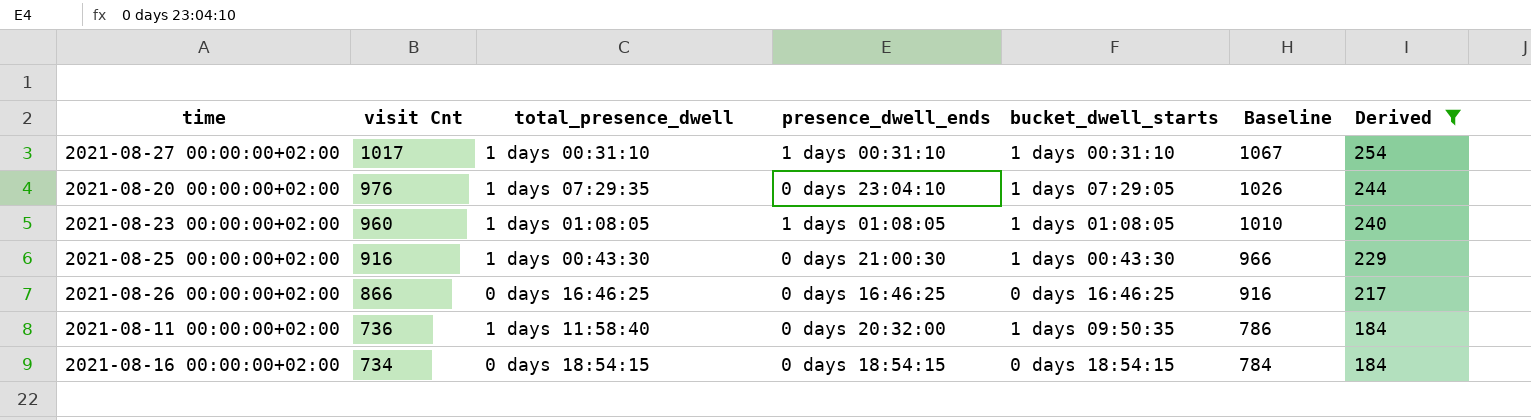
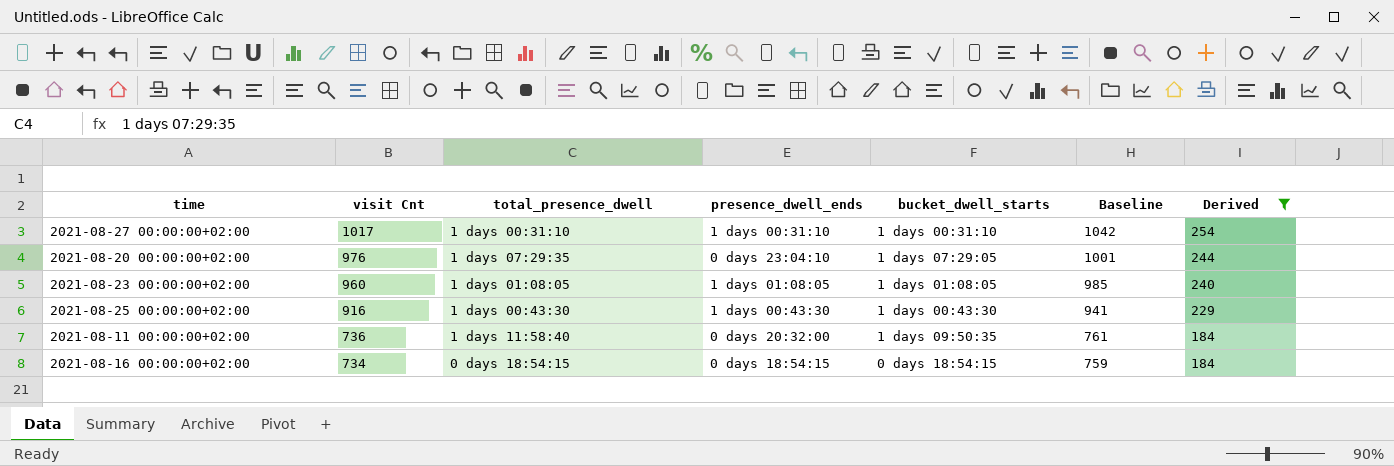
column Baseline | formula: [visit Cnt] + 50 -> [visit Cnt] + 25
row 2021-08-26 00:00:00+02:00: 866 | 0 days 16:46:25 | 0 days 16:46:25 | 0 days 16:46:25 | 916 | 217 -> none
2021-08-25 00:00:00+02:00 | presence_dwell_ends: 0 days 21:00:30 -> 1 days 00:43:30

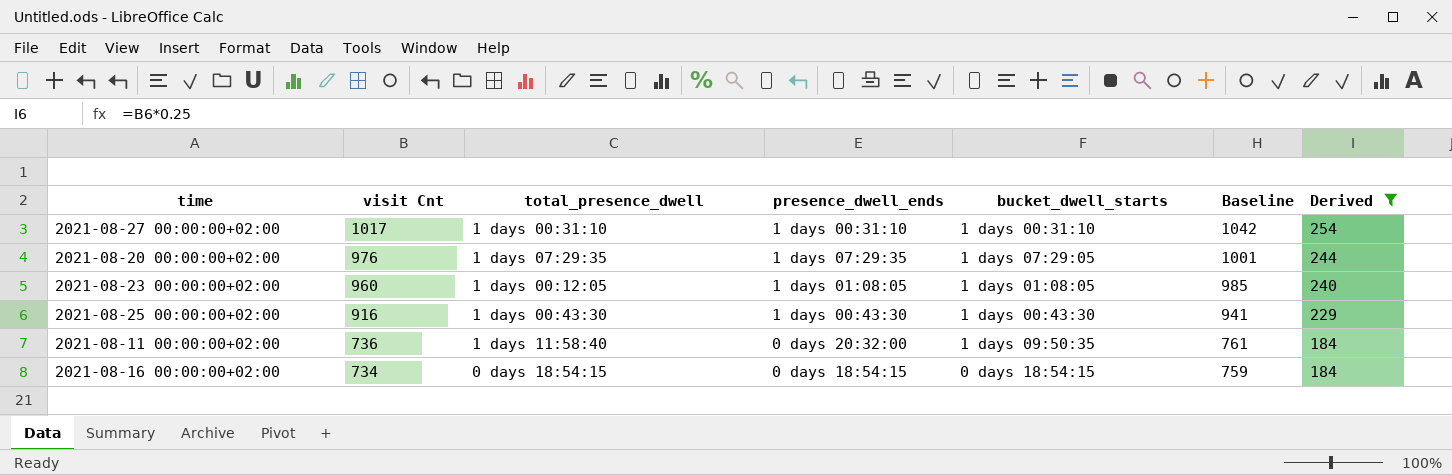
2021-08-20 00:00:00+02:00 | presence_dwell_ends: 0 days 23:04:10 -> 1 days 07:29:35
2021-08-23 00:00:00+02:00 | total_presence_dwell: 1 days 01:08:05 -> 1 days 00:12:05

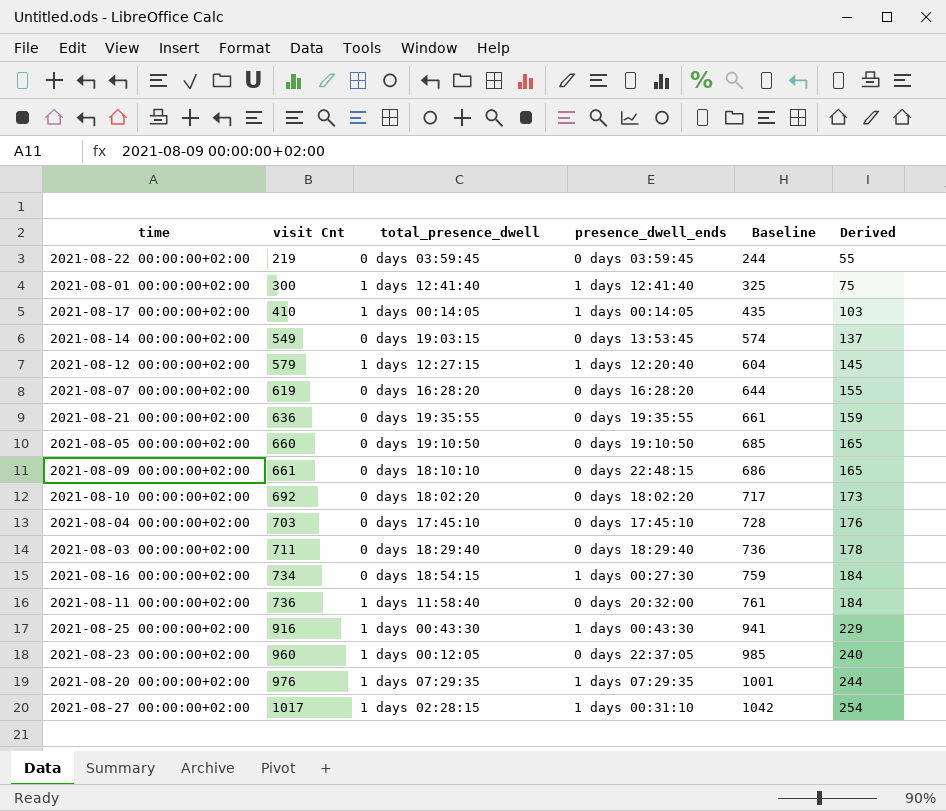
filter: Derived >= 184 -> none
row order: visit Cnt descending -> visit Cnt ascending
column bucket_dwell_starts | position: 5 -> none
2021-08-16 00:00:00+02:00 | presence_dwell_ends: 0 days 18:54:15 -> 1 days 00:27:30
2021-08-23 00:00:00+02:00 | presence_dwell_ends: 1 days 01:08:05 -> 0 days 22:37:05
2021-08-27 00:00:00+02:00 | total_presence_dwell: 1 days 00:31:10 -> 1 days 02:28:15

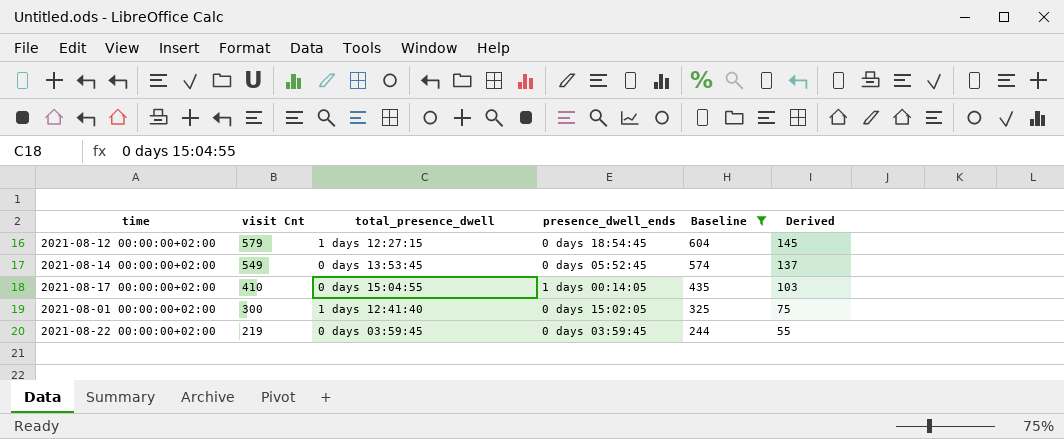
filter: none -> Baseline <= 604
row order: visit Cnt ascending -> visit Cnt descending
2021-08-12 00:00:00+02:00 | presence_dwell_ends: 1 days 12:20:40 -> 0 days 18:54:45
2021-08-14 00:00:00+02:00 | total_presence_dwell: 0 days 19:03:15 -> 0 days 13:53:45
2021-08-14 00:00:00+02:00 | presence_dwell_ends: 0 days 13:53:45 -> 0 days 05:52:45
2021-08-17 00:00:00+02:00 | total_presence_dwell: 1 days 00:14:05 -> 0 days 15:04:55
2021-08-01 00:00:00+02:00 | presence_dwell_ends: 1 days 12:41:40 -> 0 days 15:02:05

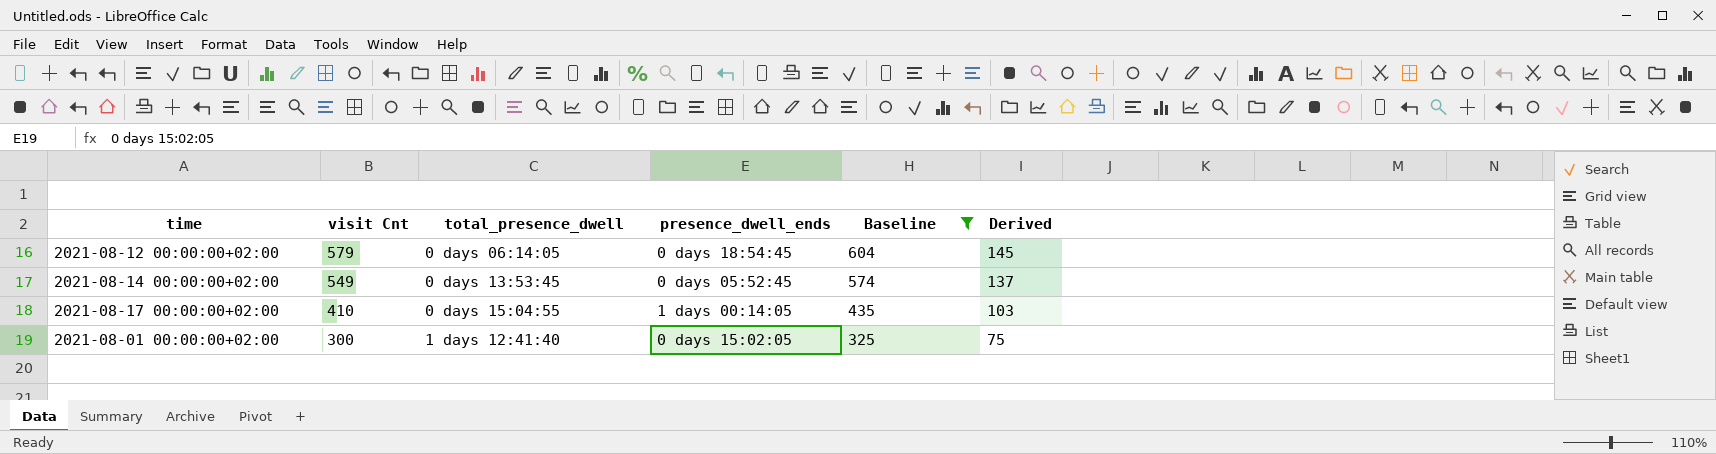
row 2021-08-22 00:00:00+02:00: 219 | 0 days 03:59:45 | 0 days 03:59:45 | 244 | 55 -> none
2021-08-12 00:00:00+02:00 | total_presence_dwell: 1 days 12:27:15 -> 0 days 06:14:05

